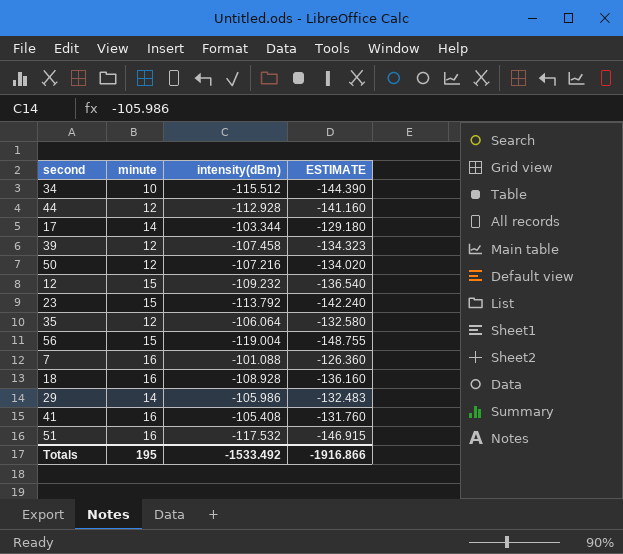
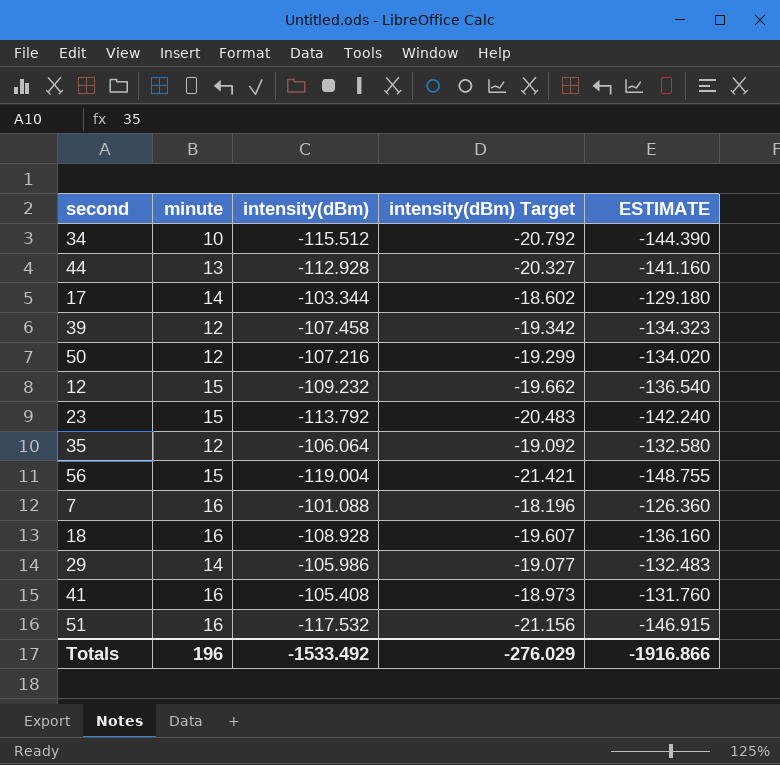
column intensity(dBm) Target | formula: none -> [intensity(dBm)] * 0.18
44 | minute: 12 -> 13
Totals | minute: 195 -> 196

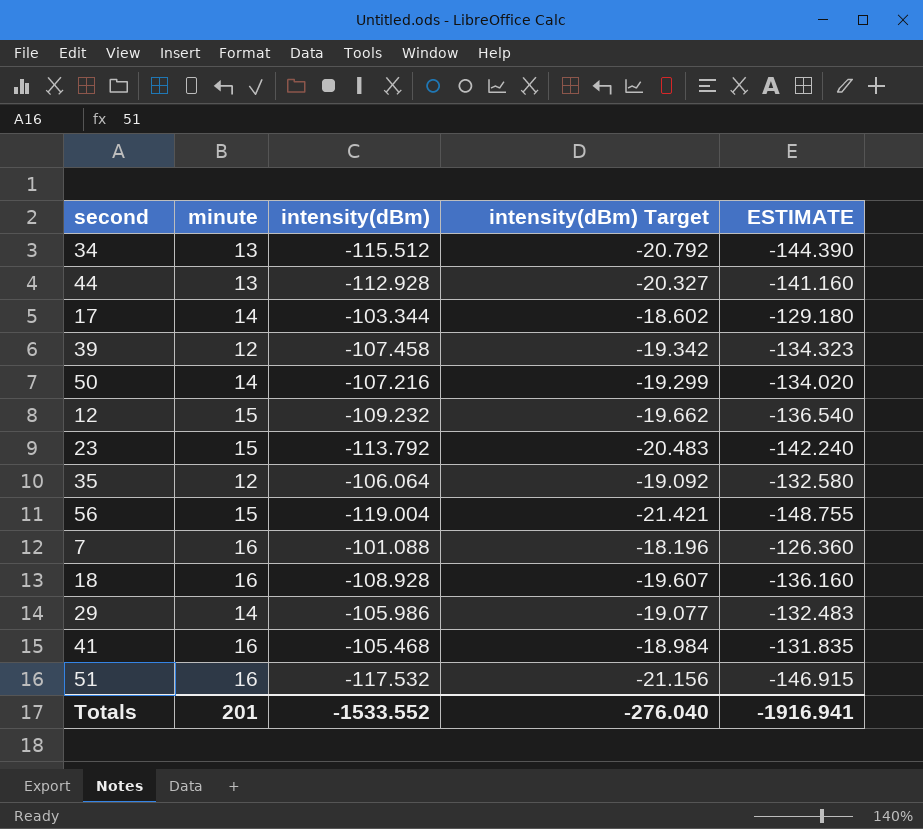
34 | minute: 10 -> 13
50 | minute: 12 -> 14
41 | intensity(dBm): -105.408 -> -105.468
41 | intensity(dBm) Target: -18.973 -> -18.984
41 | ESTIMATE: -131.760 -> -131.835
Totals | minute: 196 -> 201
Totals | intensity(dBm): -1533.492 -> -1533.552
Totals | intensity(dBm) Target: -276.029 -> -276.040
Totals | ESTIMATE: -1916.866 -> -1916.941

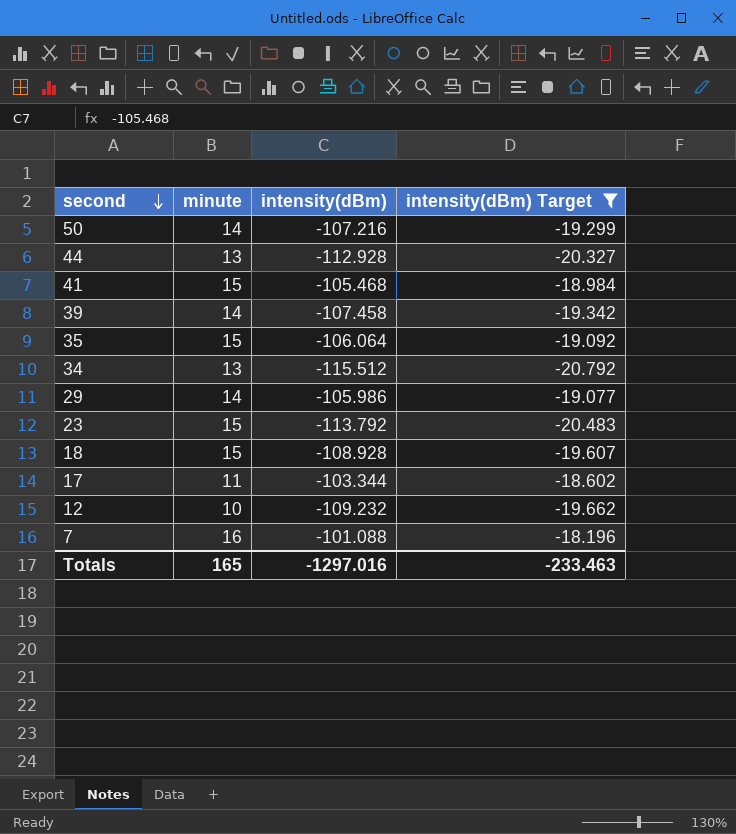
filter: none -> intensity(dBm) Target >= -20.792
row order: none -> second descending
column ESTIMATE | formula: [intensity(dBm)] * 1.25 -> none
41 | minute: 16 -> 15
39 | minute: 12 -> 14
35 | minute: 12 -> 15
18 | minute: 16 -> 15
17 | minute: 14 -> 11
12 | minute: 15 -> 10
Totals | minute: 201 -> 165
Totals | intensity(dBm): -1533.552 -> -1297.016
Totals | intensity(dBm) Target: -276.040 -> -233.463

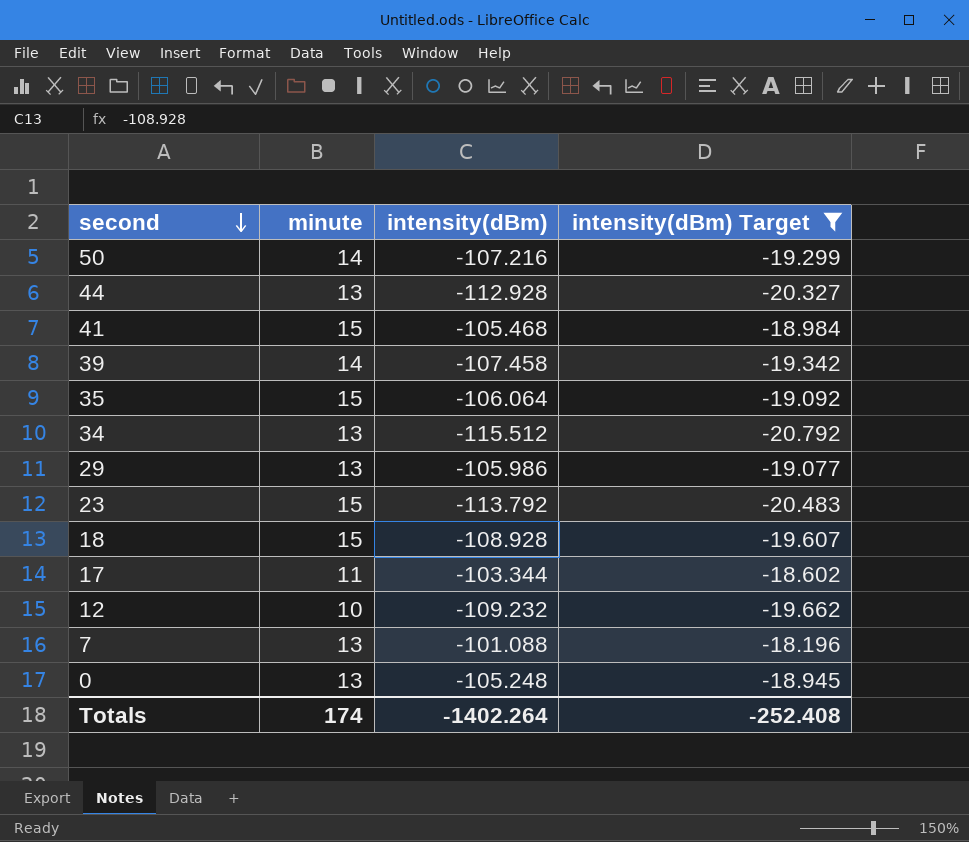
29 | minute: 14 -> 13
7 | minute: 16 -> 13
row 0: none -> 13 | -105.248 | -18.945
Totals | minute: 165 -> 174
Totals | intensity(dBm): -1297.016 -> -1402.264
Totals | intensity(dBm) Target: -233.463 -> -252.408

